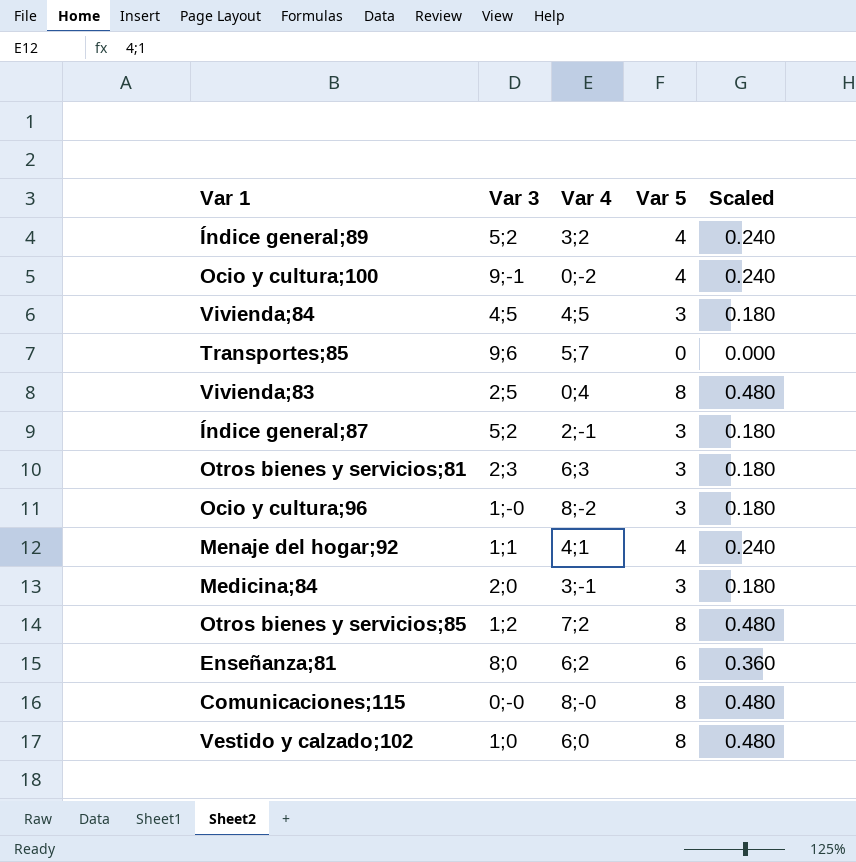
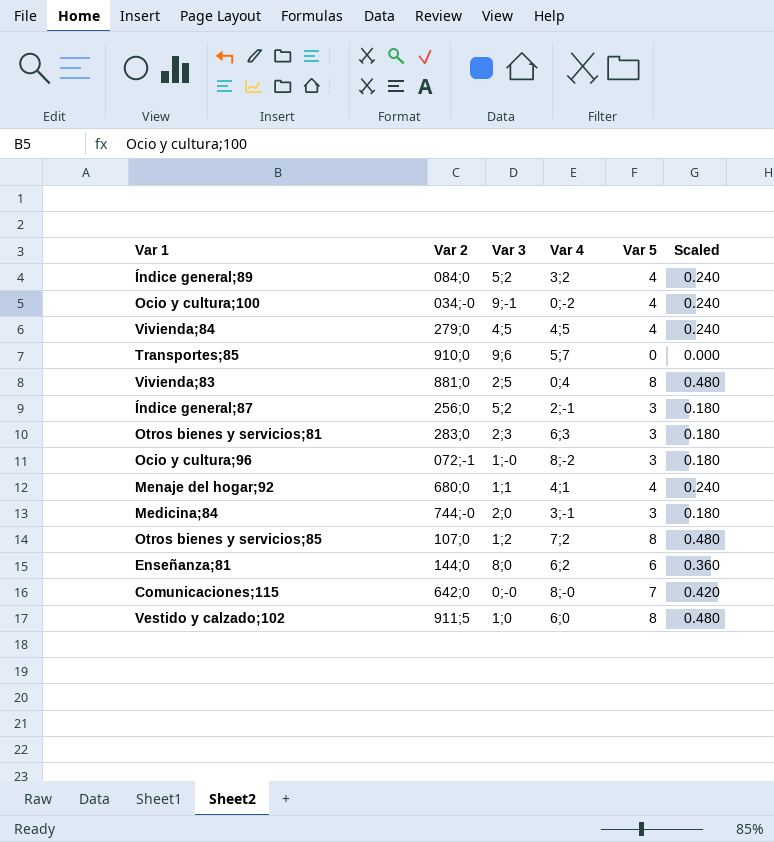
column Var 2 | position: none -> 2
Vivienda;84 | Var 5: 3 -> 4
Vivienda;84 | Scaled: 0.180 -> 0.240
Comunicaciones;115 | Var 5: 8 -> 7
Comunicaciones;115 | Scaled: 0.480 -> 0.420

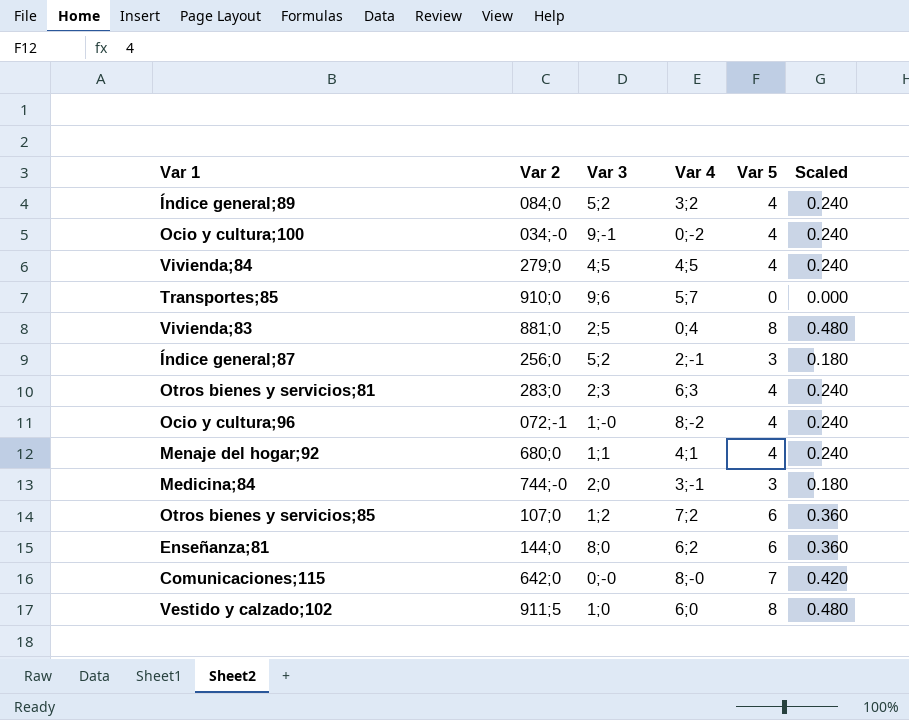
Otros bienes y servicios;81 | Var 5: 3 -> 4
Otros bienes y servicios;81 | Scaled: 0.180 -> 0.240
Ocio y cultura;96 | Var 5: 3 -> 4
Ocio y cultura;96 | Scaled: 0.180 -> 0.240
Otros bienes y servicios;85 | Var 5: 8 -> 6
Otros bienes y servicios;85 | Scaled: 0.480 -> 0.360

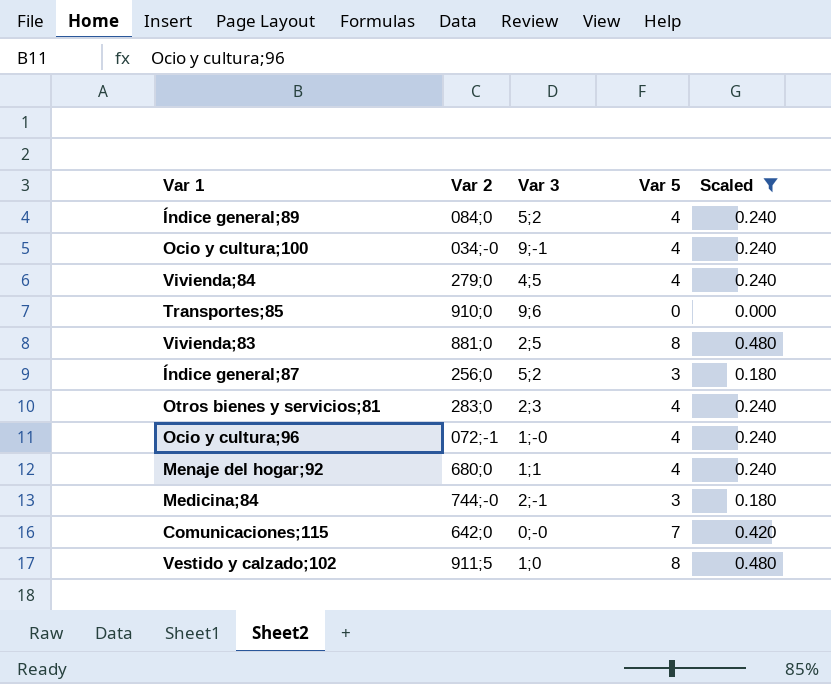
filter: none -> Scaled != 0.360
column Var 4 | position: 4 -> none
Medicina;84 | Var 3: 2;0 -> 2;-1

